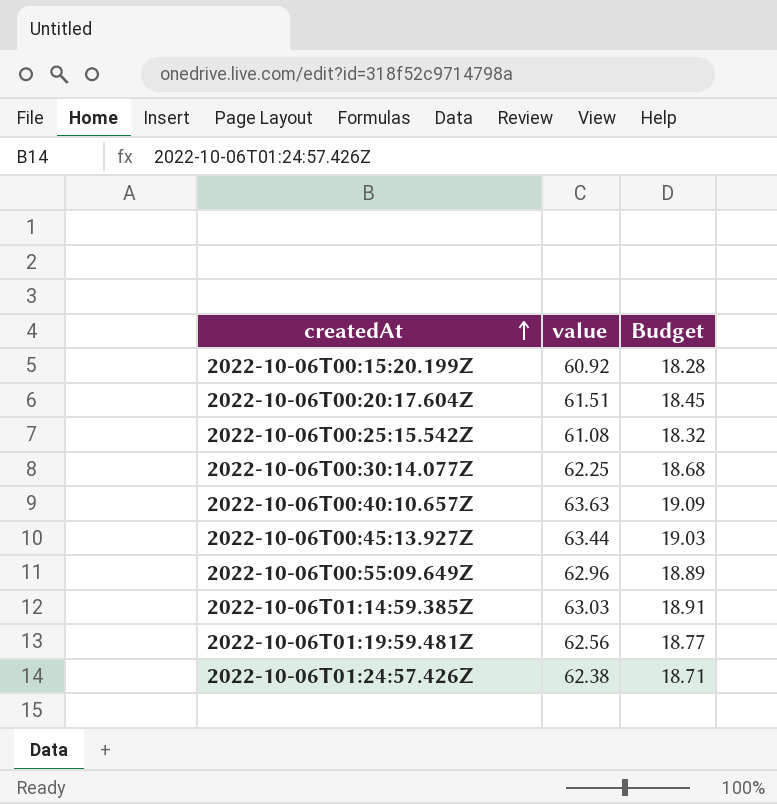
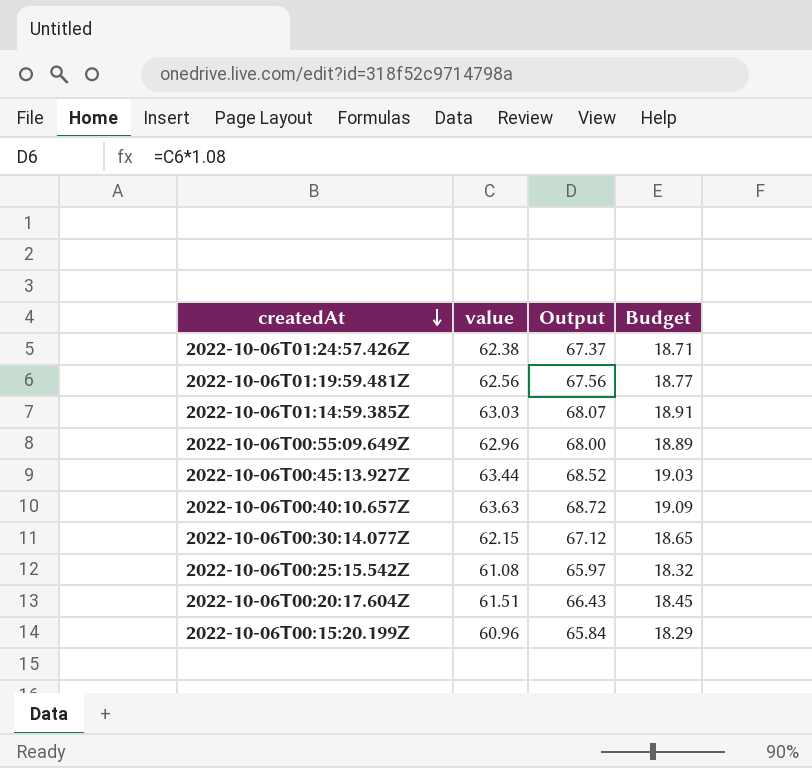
row order: createdAt ascending -> createdAt descending
column Output | formula: none -> [value] * 1.08
2022-10-06T00:30:14.077Z | value: 62.25 -> 62.15
2022-10-06T00:30:14.077Z | Budget: 18.68 -> 18.65
2022-10-06T00:15:20.199Z | value: 60.92 -> 60.96
2022-10-06T00:15:20.199Z | Budget: 18.28 -> 18.29

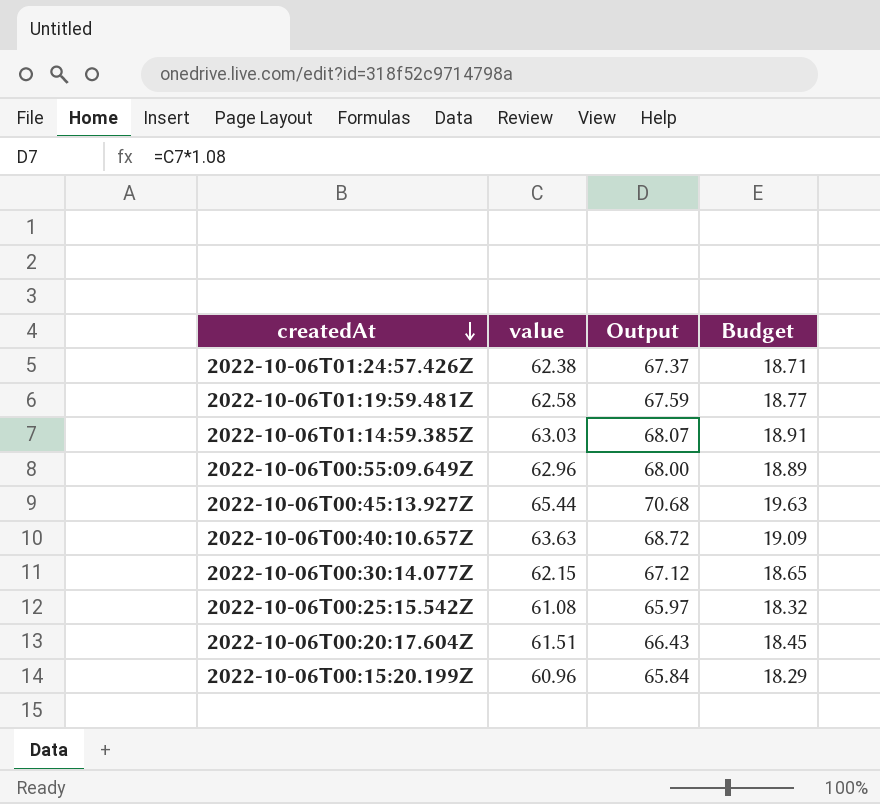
2022-10-06T01:19:59.481Z | value: 62.56 -> 62.58
2022-10-06T01:19:59.481Z | Output: 67.56 -> 67.59
2022-10-06T00:45:13.927Z | value: 63.44 -> 65.44
2022-10-06T00:45:13.927Z | Output: 68.52 -> 70.68
2022-10-06T00:45:13.927Z | Budget: 19.03 -> 19.63

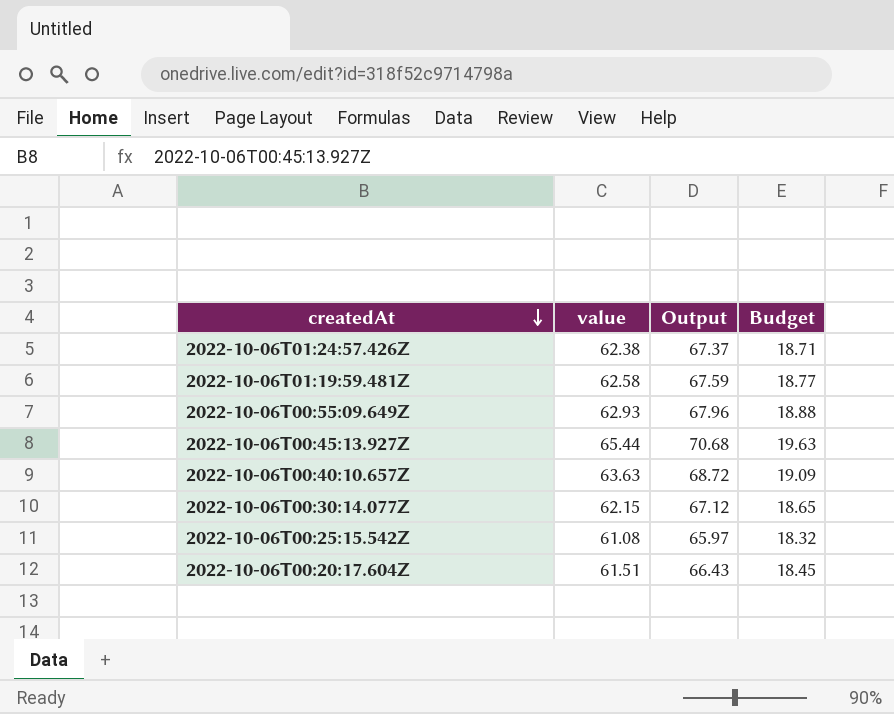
row 2022-10-06T01:14:59.385Z: 63.03 | 68.07 | 18.91 -> none
row 2022-10-06T00:15:20.199Z: 60.96 | 65.84 | 18.29 -> none
2022-10-06T00:55:09.649Z | value: 62.96 -> 62.93
2022-10-06T00:55:09.649Z | Output: 68.00 -> 67.96
2022-10-06T00:55:09.649Z | Budget: 18.89 -> 18.88

